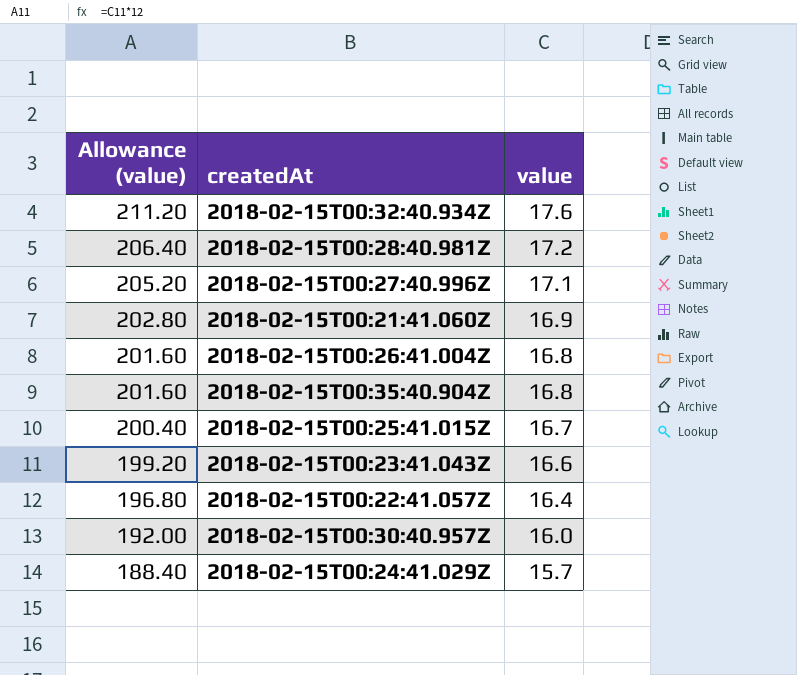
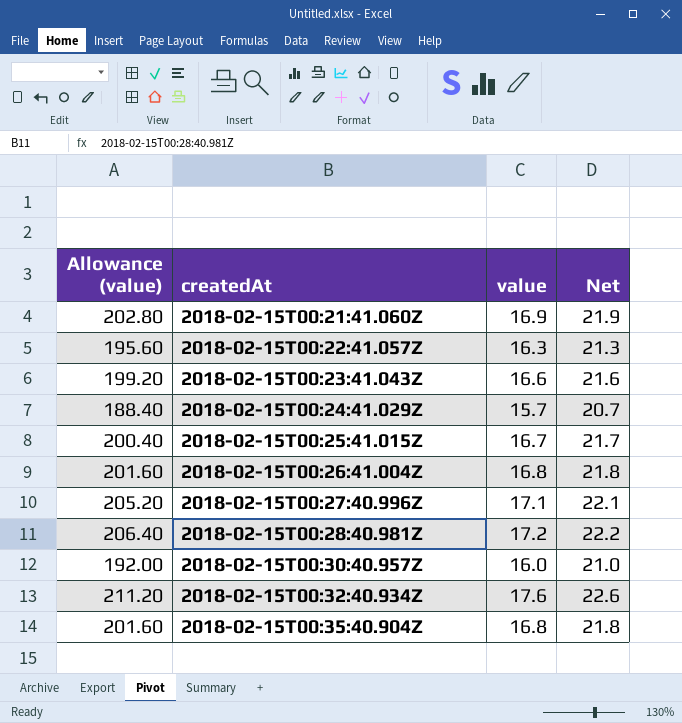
row order: Allowance (value) descending -> createdAt ascending
column Net | formula: none -> [value] + 5
2018-02-15T00:22:41.057Z | Allowance (value): 196.80 -> 195.60
2018-02-15T00:22:41.057Z | value: 16.4 -> 16.3

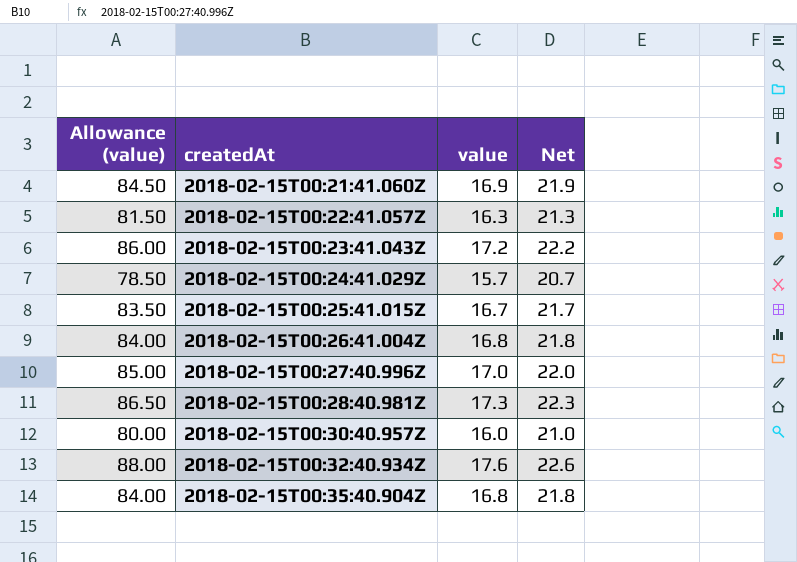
column Allowance (value) | formula: [value] * 12 -> [value] * 5
2018-02-15T00:23:41.043Z | value: 16.6 -> 17.2
2018-02-15T00:23:41.043Z | Net: 21.6 -> 22.2
2018-02-15T00:27:40.996Z | value: 17.1 -> 17.0
2018-02-15T00:27:40.996Z | Net: 22.1 -> 22.0
2018-02-15T00:28:40.981Z | value: 17.2 -> 17.3
2018-02-15T00:28:40.981Z | Net: 22.2 -> 22.3

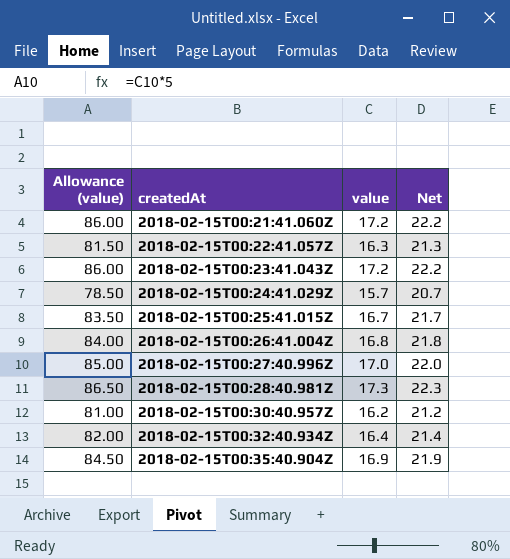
2018-02-15T00:21:41.060Z | Allowance (value): 84.50 -> 86.00
2018-02-15T00:21:41.060Z | value: 16.9 -> 17.2
2018-02-15T00:21:41.060Z | Net: 21.9 -> 22.2
2018-02-15T00:30:40.957Z | Allowance (value): 80.00 -> 81.00
2018-02-15T00:30:40.957Z | value: 16.0 -> 16.2
2018-02-15T00:30:40.957Z | Net: 21.0 -> 21.2
2018-02-15T00:32:40.934Z | Allowance (value): 88.00 -> 82.00
2018-02-15T00:32:40.934Z | value: 17.6 -> 16.4
2018-02-15T00:32:40.934Z | Net: 22.6 -> 21.4
2018-02-15T00:35:40.904Z | Allowance (value): 84.00 -> 84.50
2018-02-15T00:35:40.904Z | value: 16.8 -> 16.9
2018-02-15T00:35:40.904Z | Net: 21.8 -> 21.9

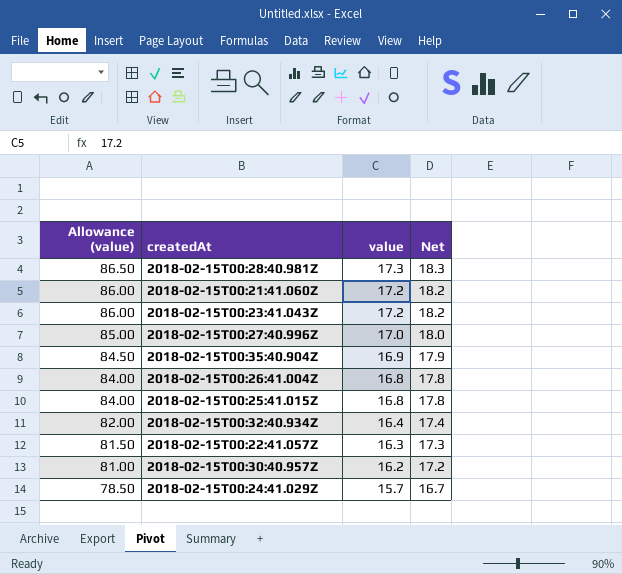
row order: createdAt ascending -> Allowance (value) descending
column Net | formula: [value] + 5 -> [value] + 1
2018-02-15T00:25:41.015Z | Allowance (value): 83.50 -> 84.00
2018-02-15T00:25:41.015Z | value: 16.7 -> 16.8

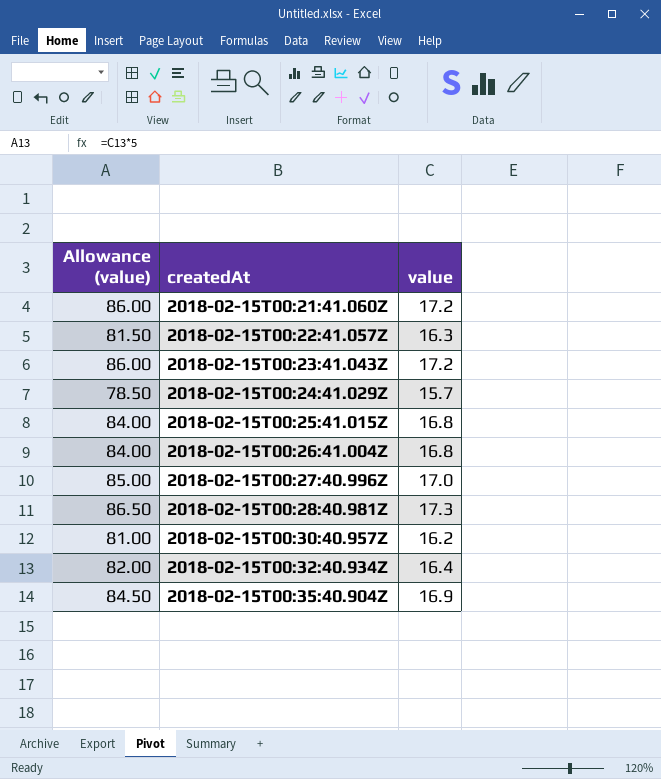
row order: Allowance (value) descending -> createdAt ascending
column Net | formula: [value] + 1 -> none

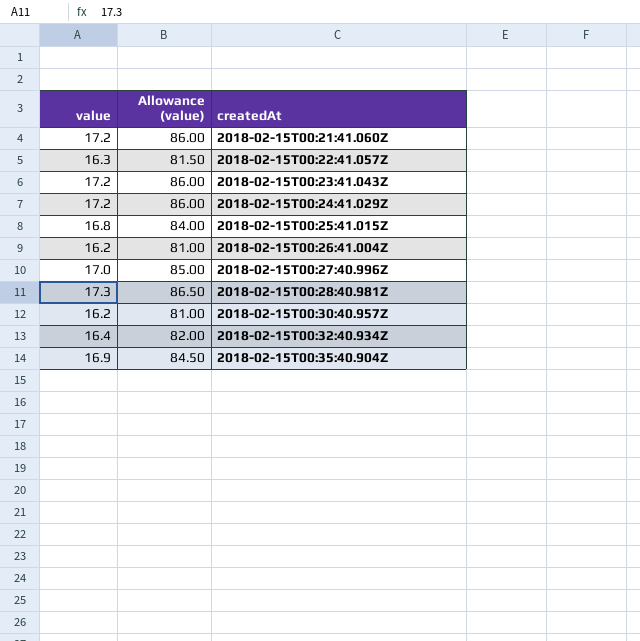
column value | position: 3 -> 1
2018-02-15T00:24:41.029Z | value: 15.7 -> 17.2
2018-02-15T00:24:41.029Z | Allowance (value): 78.50 -> 86.00
2018-02-15T00:26:41.004Z | value: 16.8 -> 16.2
2018-02-15T00:26:41.004Z | Allowance (value): 84.00 -> 81.00

